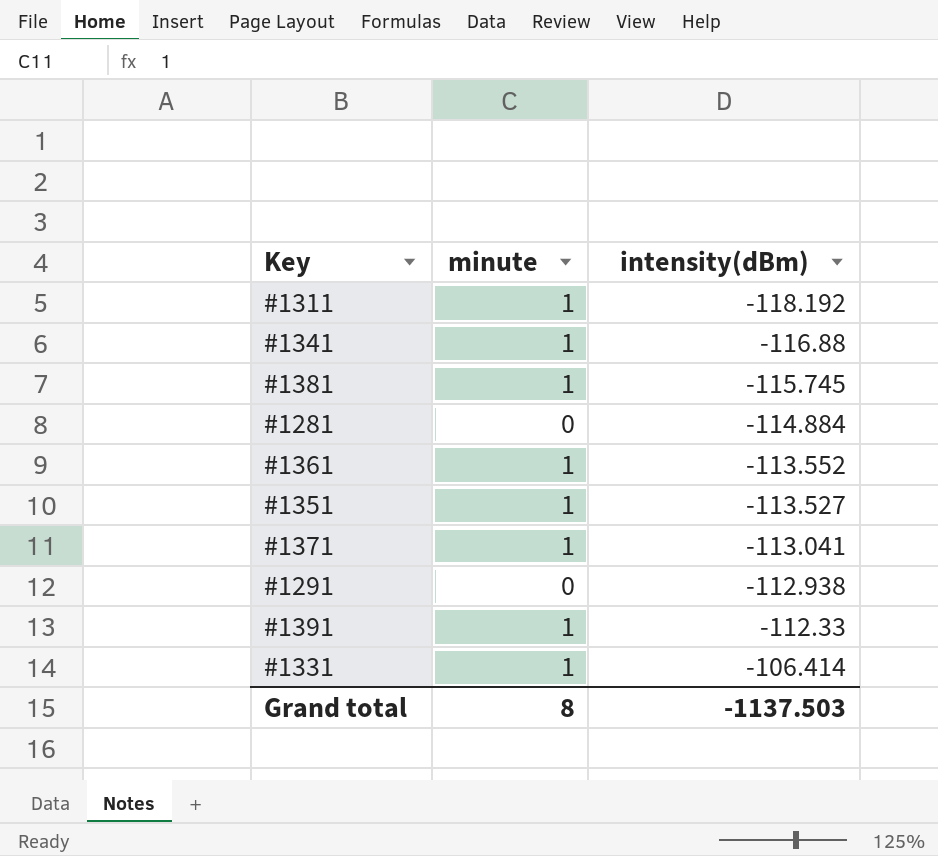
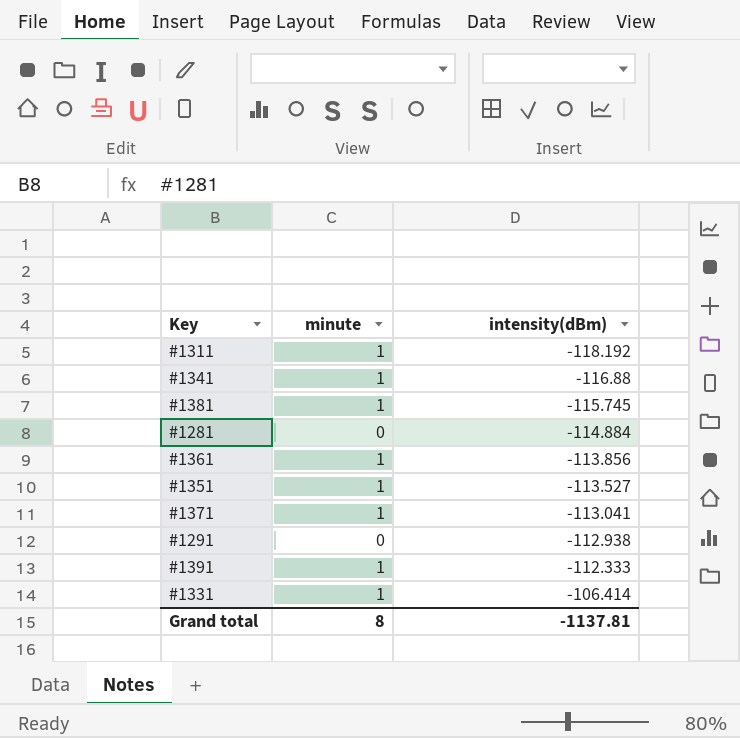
#1361 | intensity(dBm): -113.552 -> -113.856
#1391 | intensity(dBm): -112.33 -> -112.333
Grand total | intensity(dBm): -1137.503 -> -1137.81

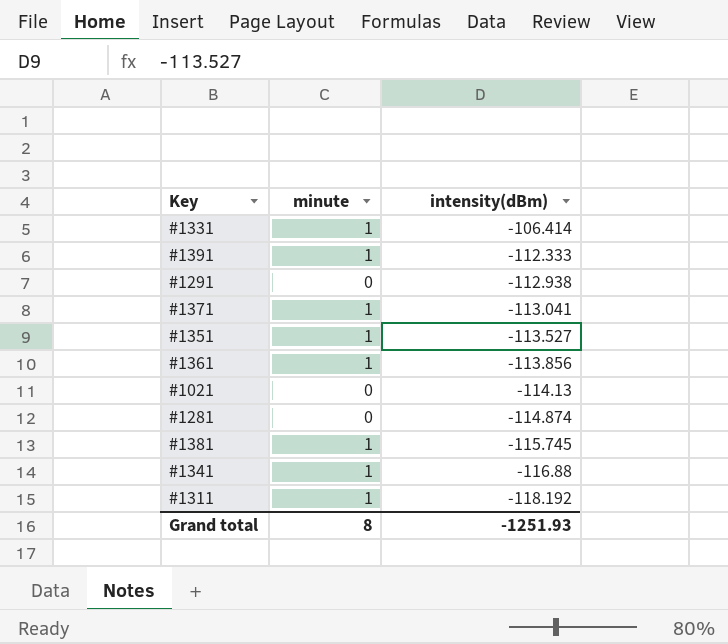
row order: intensity(dBm) ascending -> intensity(dBm) descending
row #1021: none -> 0 | -114.13
#1281 | intensity(dBm): -114.884 -> -114.874
Grand total | intensity(dBm): -1137.81 -> -1251.93

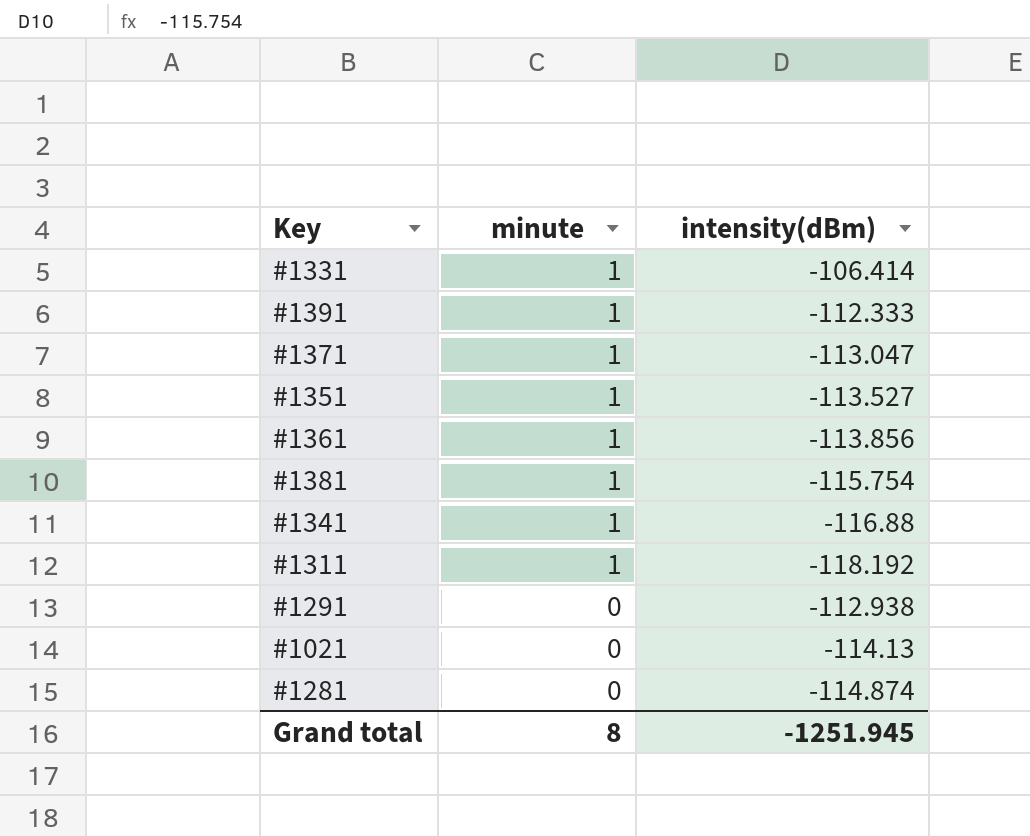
row order: intensity(dBm) descending -> minute descending
#1371 | intensity(dBm): -113.041 -> -113.047
#1381 | intensity(dBm): -115.745 -> -115.754
Grand total | intensity(dBm): -1251.93 -> -1251.945

